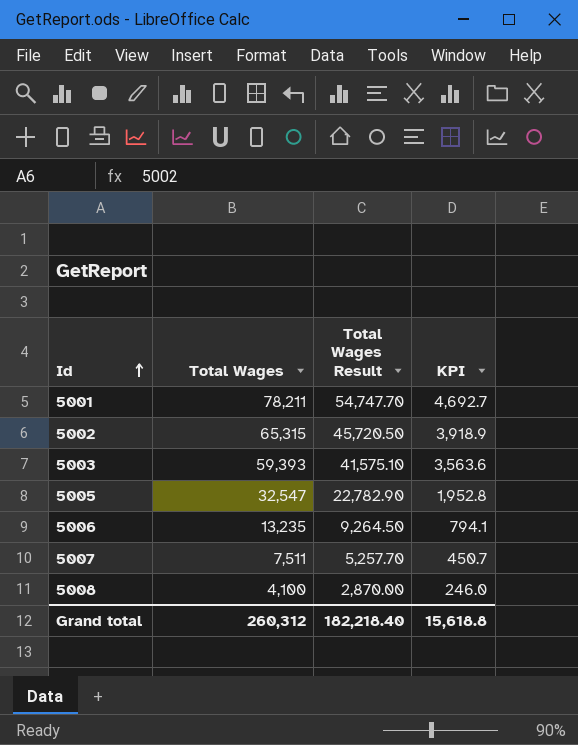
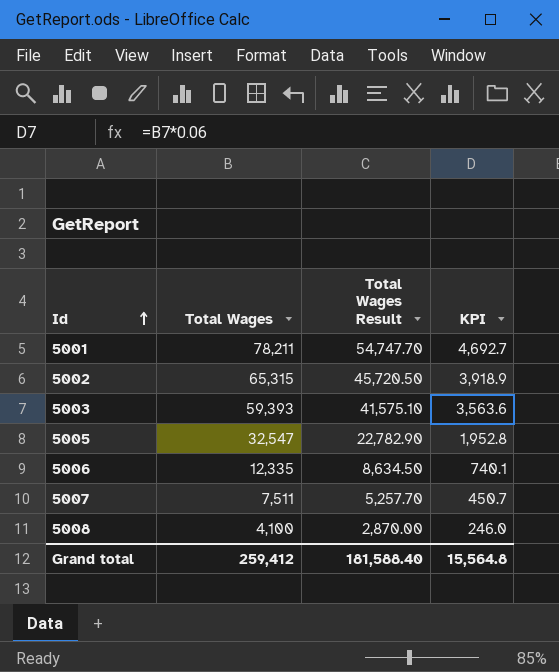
5006 | Total Wages: 13,235 -> 12,335
5006 | Total Wages Result: 9,264.50 -> 8,634.50
5006 | KPI: 794.1 -> 740.1
Grand total | Total Wages: 260,312 -> 259,412
Grand total | Total Wages Result: 182,218.40 -> 181,588.40
Grand total | KPI: 15,618.8 -> 15,564.8

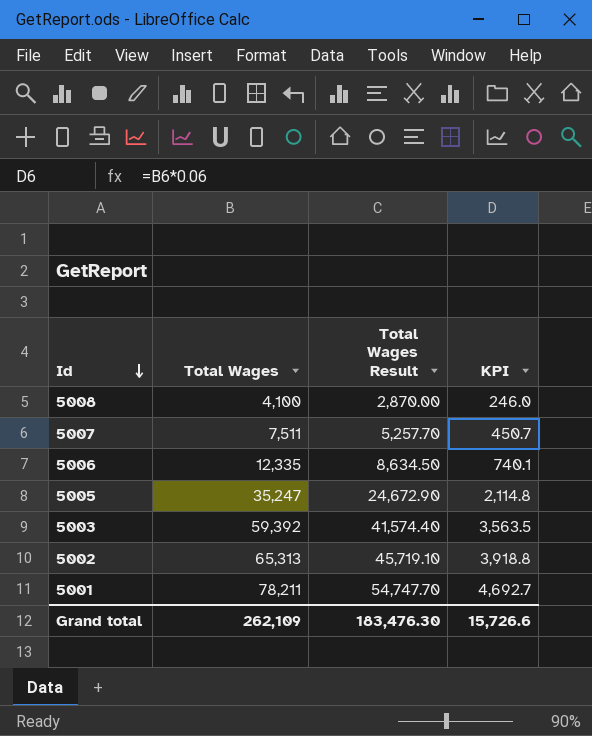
row order: Id ascending -> Id descending
5005 | Total Wages: 32,547 -> 35,247
5005 | Total Wages Result: 22,782.90 -> 24,672.90
5005 | KPI: 1,952.8 -> 2,114.8
5003 | Total Wages: 59,393 -> 59,392
5003 | Total Wages Result: 41,575.10 -> 41,574.40
5003 | KPI: 3,563.6 -> 3,563.5
5002 | Total Wages: 65,315 -> 65,313
5002 | Total Wages Result: 45,720.50 -> 45,719.10
5002 | KPI: 3,918.9 -> 3,918.8
Grand total | Total Wages: 259,412 -> 262,109
Grand total | Total Wages Result: 181,588.40 -> 183,476.30
Grand total | KPI: 15,564.8 -> 15,726.6

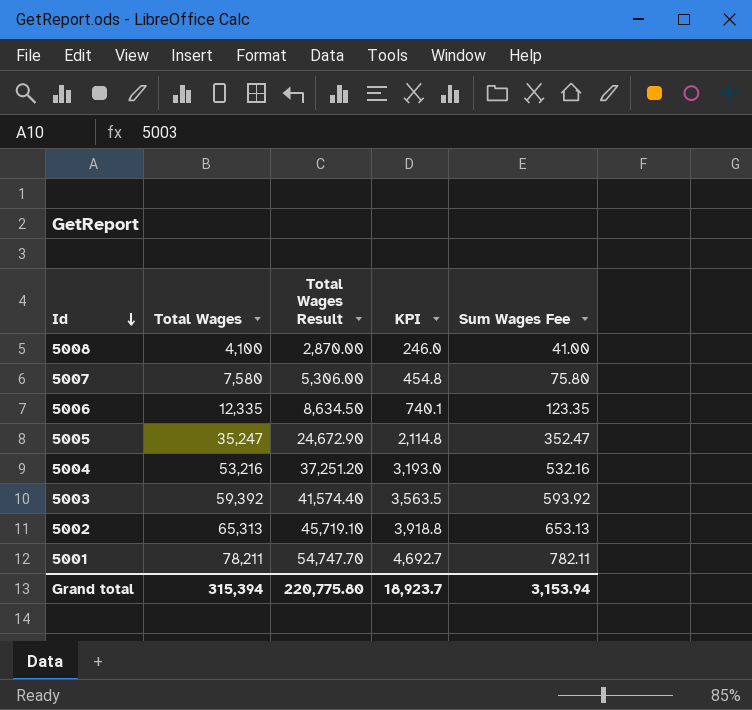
column Sum Wages Fee | formula: none -> [Total Wages] * 0.01
5007 | Total Wages: 7,511 -> 7,580
5007 | Total Wages Result: 5,257.70 -> 5,306.00
5007 | KPI: 450.7 -> 454.8
row 5004: none -> 53,216 | 37,251.20 | 3,193.0 | 532.16
Grand total | Total Wages: 262,109 -> 315,394
Grand total | Total Wages Result: 183,476.30 -> 220,775.80
Grand total | KPI: 15,726.6 -> 18,923.7

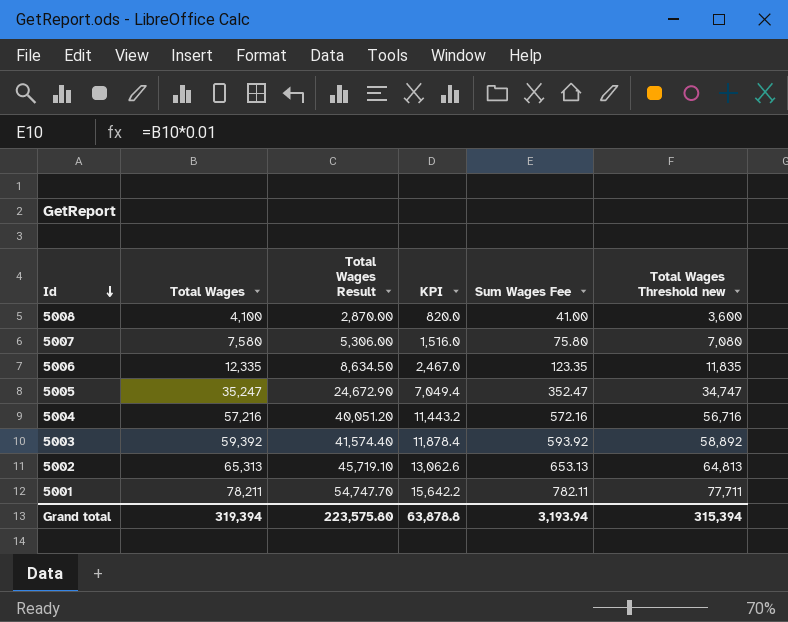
column KPI | formula: [Total Wages] * 0.06 -> [Total Wages] * 0.2
column Total Wages Threshold new | formula: none -> [Total Wages] - 500
5004 | Total Wages: 53,216 -> 57,216
5004 | Total Wages Result: 37,251.20 -> 40,051.20
5004 | Sum Wages Fee: 532.16 -> 572.16
Grand total | Total Wages: 315,394 -> 319,394
Grand total | Total Wages Result: 220,775.80 -> 223,575.80
Grand total | KPI: 18,923.7 -> 63,878.8
Grand total | Sum Wages Fee: 3,153.94 -> 3,193.94

